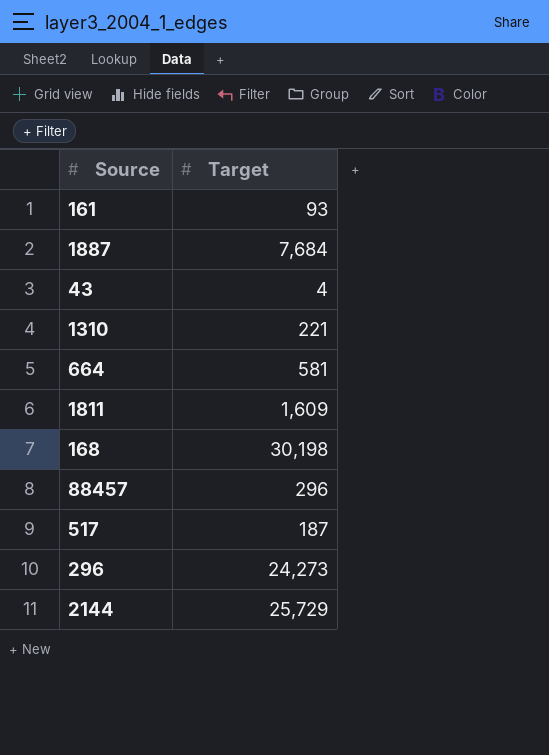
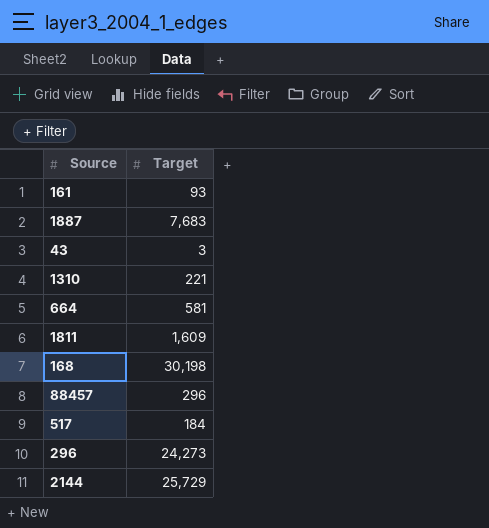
1887 | Target: 7,684 -> 7,683
43 | Target: 4 -> 3
517 | Target: 187 -> 184

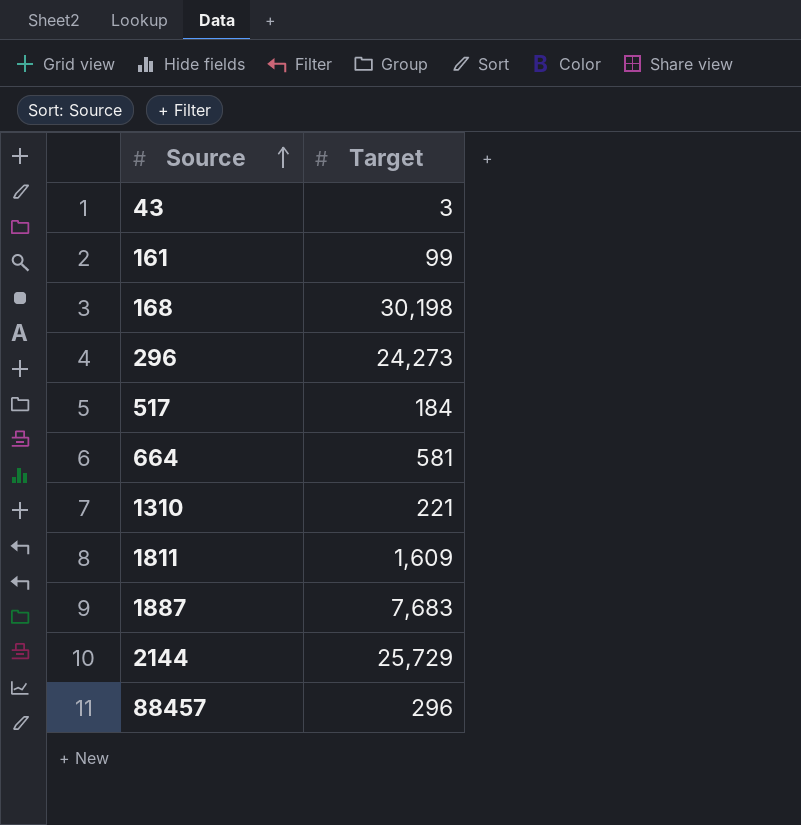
row order: none -> Source ascending
161 | Target: 93 -> 99

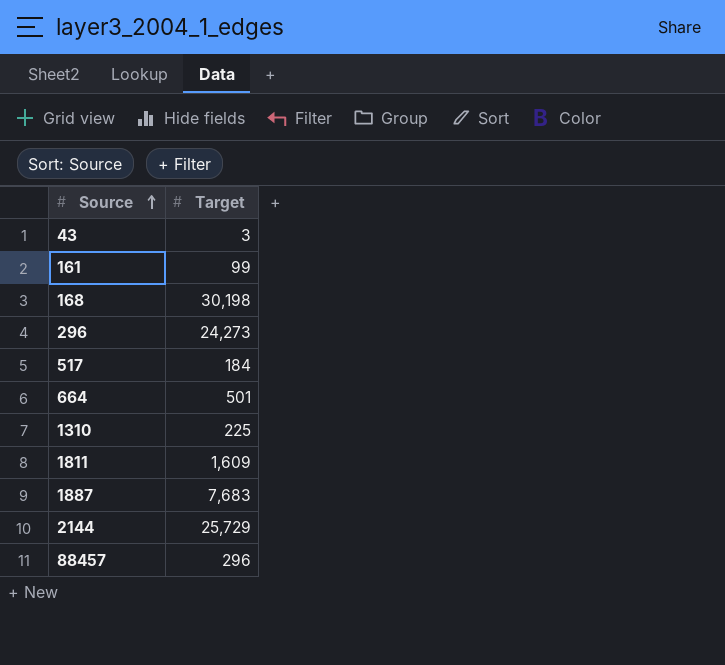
664 | Target: 581 -> 501
1310 | Target: 221 -> 225

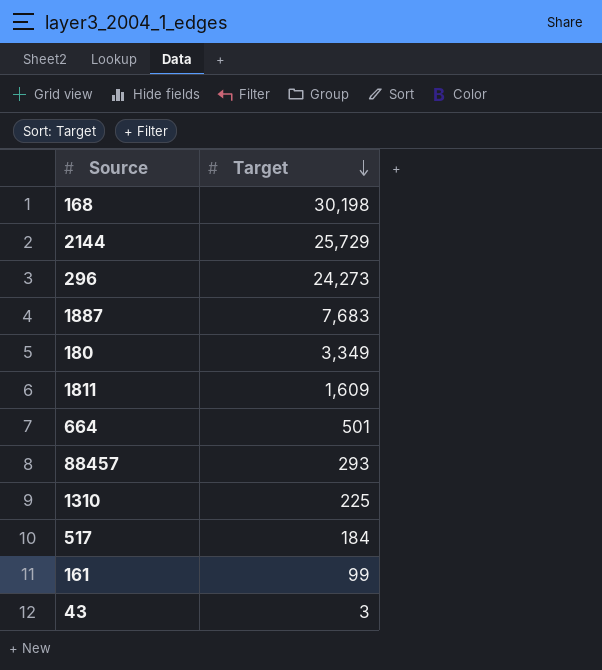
row order: Source ascending -> Target descending
row 180: none -> 3,349
88457 | Target: 296 -> 293

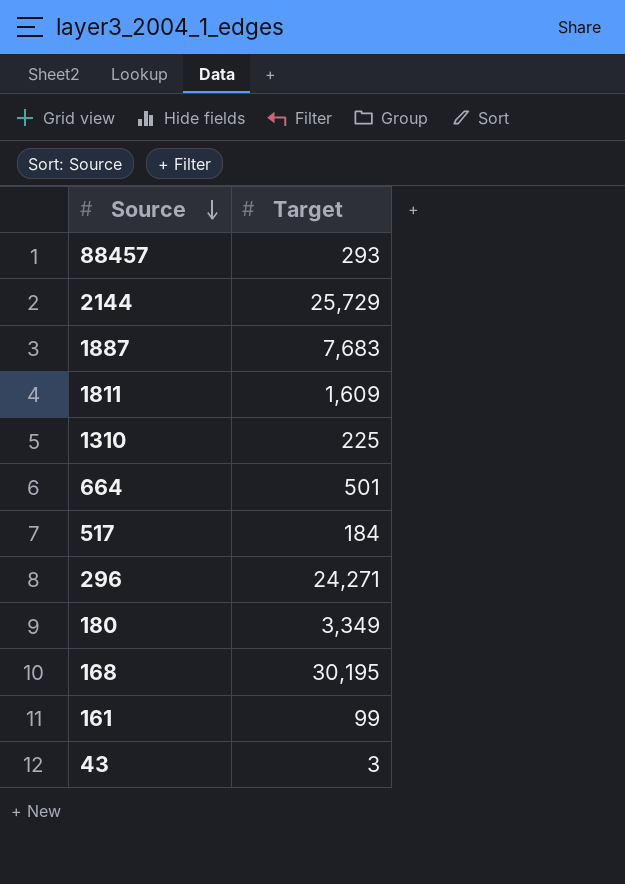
row order: Target descending -> Source descending
296 | Target: 24,273 -> 24,271
168 | Target: 30,198 -> 30,195

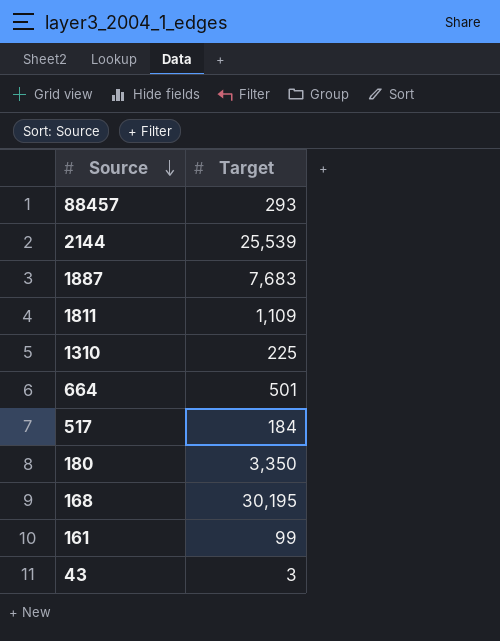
row 296: 24,271 -> none
2144 | Target: 25,729 -> 25,539
1811 | Target: 1,609 -> 1,109
180 | Target: 3,349 -> 3,350

